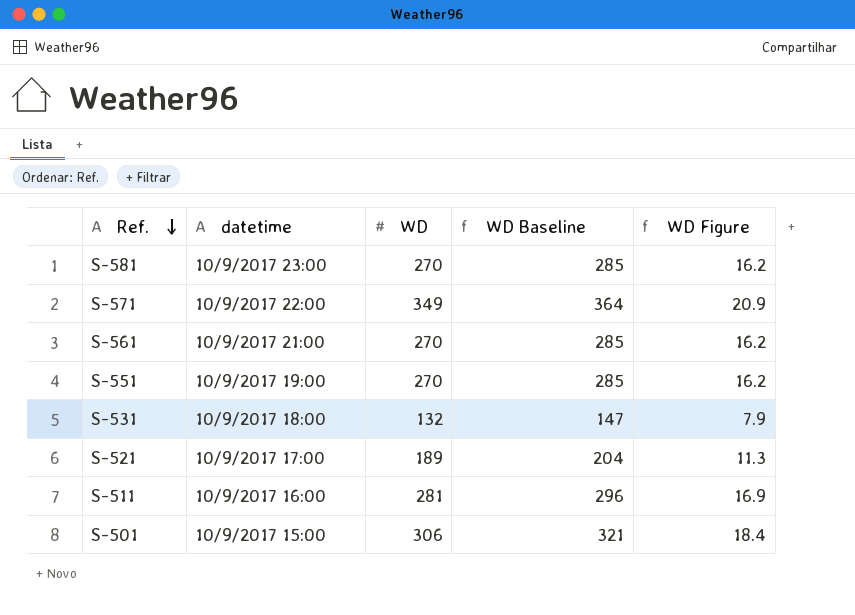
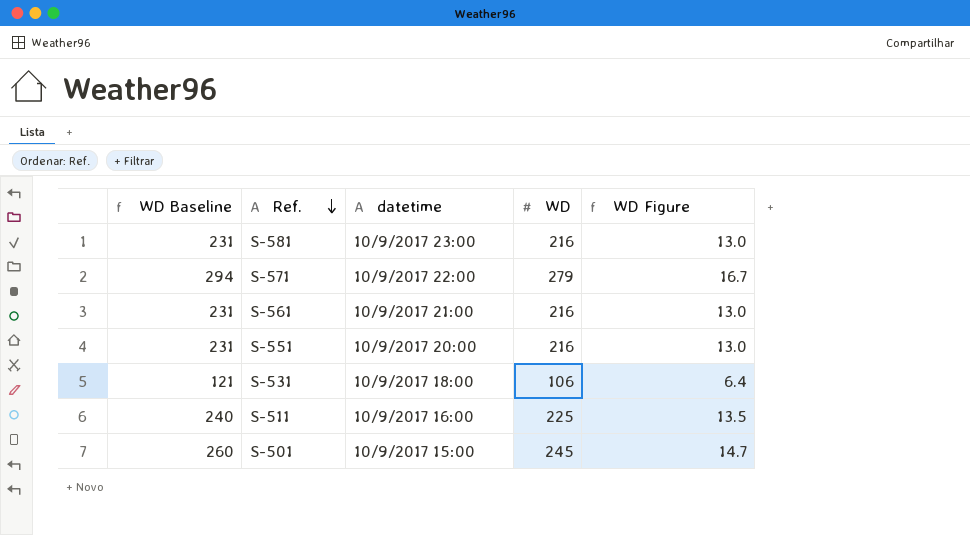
column WD Baseline | position: 4 -> 1
row S-521: 10/9/2017 17:00 | 189 | 204 | 11.3 -> none
S-581 | WD Baseline: 285 -> 231
S-581 | WD: 270 -> 216
S-581 | WD Figure: 16.2 -> 13.0
S-571 | WD Baseline: 364 -> 294
S-571 | WD: 349 -> 279
S-571 | WD Figure: 20.9 -> 16.7
S-561 | WD Baseline: 285 -> 231
S-561 | WD: 270 -> 216
S-561 | WD Figure: 16.2 -> 13.0
S-551 | WD Baseline: 285 -> 231
S-551 | datetime: 10/9/2017 19:00 -> 10/9/2017 20:00
S-551 | WD: 270 -> 216
S-551 | WD Figure: 16.2 -> 13.0
S-531 | WD Baseline: 147 -> 121
S-531 | WD: 132 -> 106
S-531 | WD Figure: 7.9 -> 6.4
S-511 | WD Baseline: 296 -> 240
S-511 | WD: 281 -> 225
S-511 | WD Figure: 16.9 -> 13.5
S-501 | WD Baseline: 321 -> 260
S-501 | WD: 306 -> 245
S-501 | WD Figure: 18.4 -> 14.7

